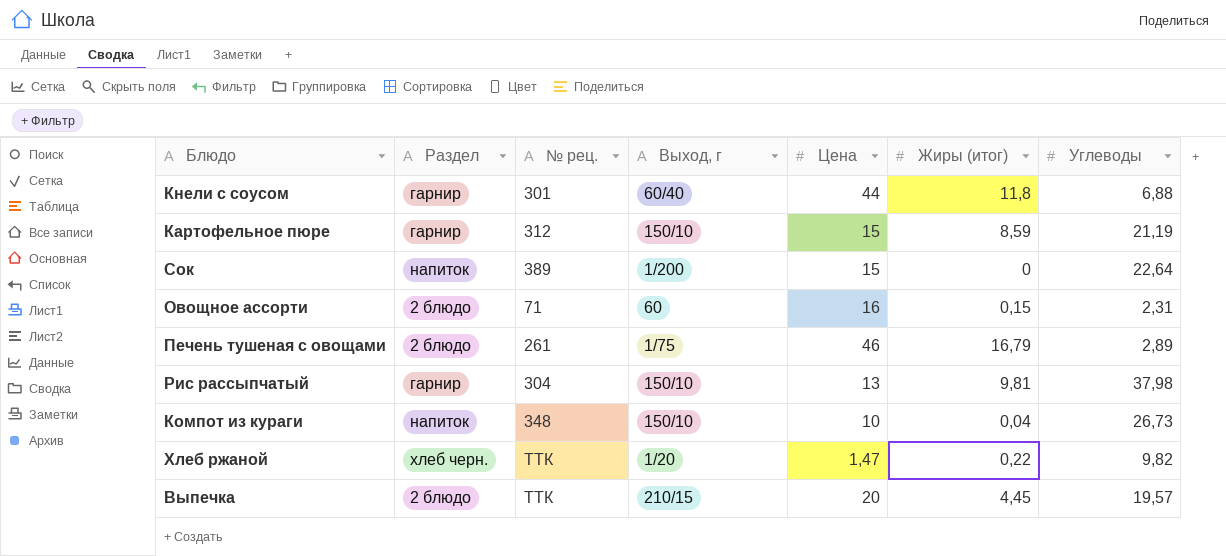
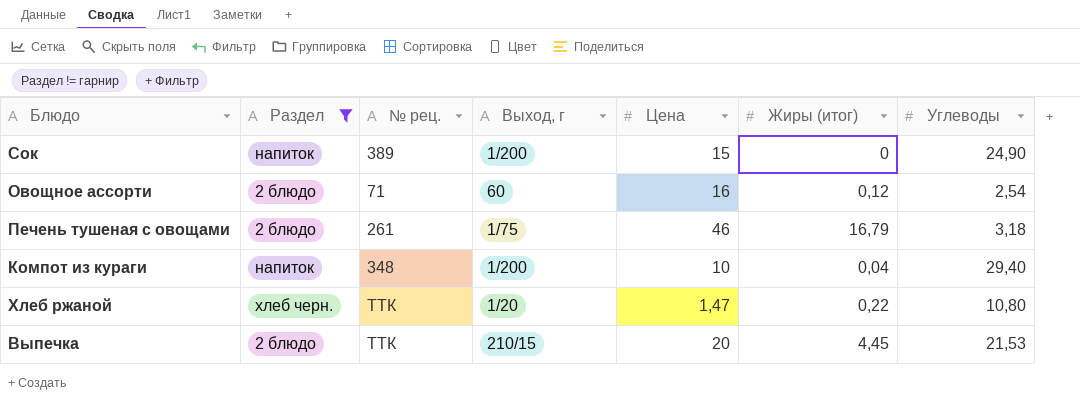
filter: none -> Раздел != гарнир
Сок | Углеводы: 22,64 -> 24,90
Овощное ассорти | Жиры (итог): 0,15 -> 0,12
Овощное ассорти | Углеводы: 2,31 -> 2,54
Печень тушеная с овощами | Углеводы: 2,89 -> 3,18
Компот из кураги | Выход, г: 150/10 -> 1/200
Компот из кураги | Углеводы: 26,73 -> 29,40
Хлеб ржаной | Углеводы: 9,82 -> 10,80
Выпечка | Углеводы: 19,57 -> 21,53

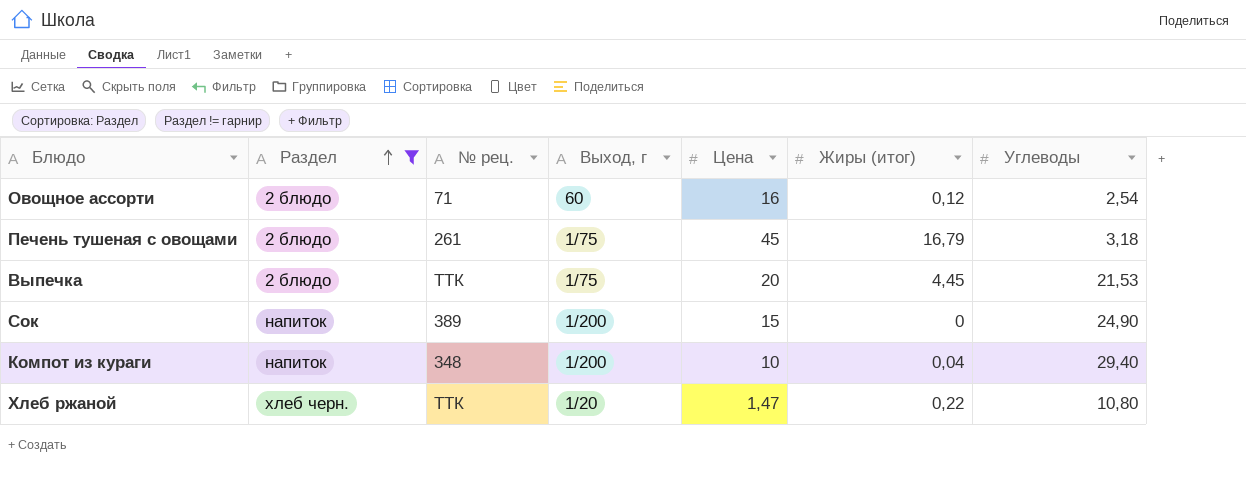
row order: none -> Раздел ascending
Печень тушеная с овощами | Цена: 46 -> 45
Выпечка | Выход, г: 210/15 -> 1/75

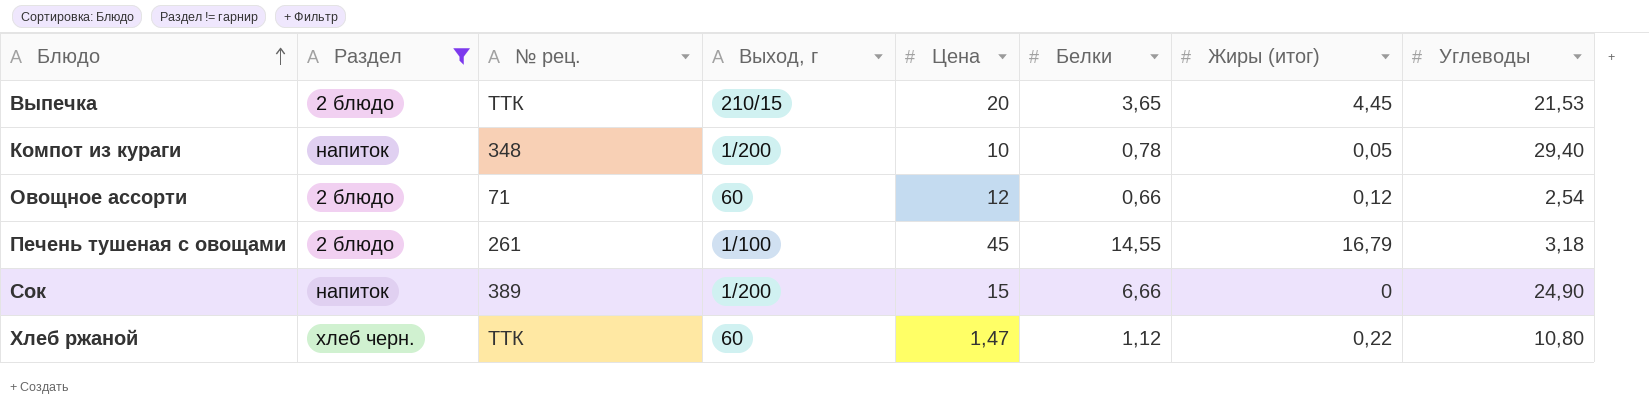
row order: Раздел ascending -> Блюдо ascending
column Белки | position: none -> 6
Выпечка | Выход, г: 1/75 -> 210/15
Компот из кураги | Жиры (итог): 0,04 -> 0,05
Овощное ассорти | Цена: 16 -> 12
Печень тушеная с овощами | Выход, г: 1/75 -> 1/100
Хлеб ржаной | Выход, г: 1/20 -> 60

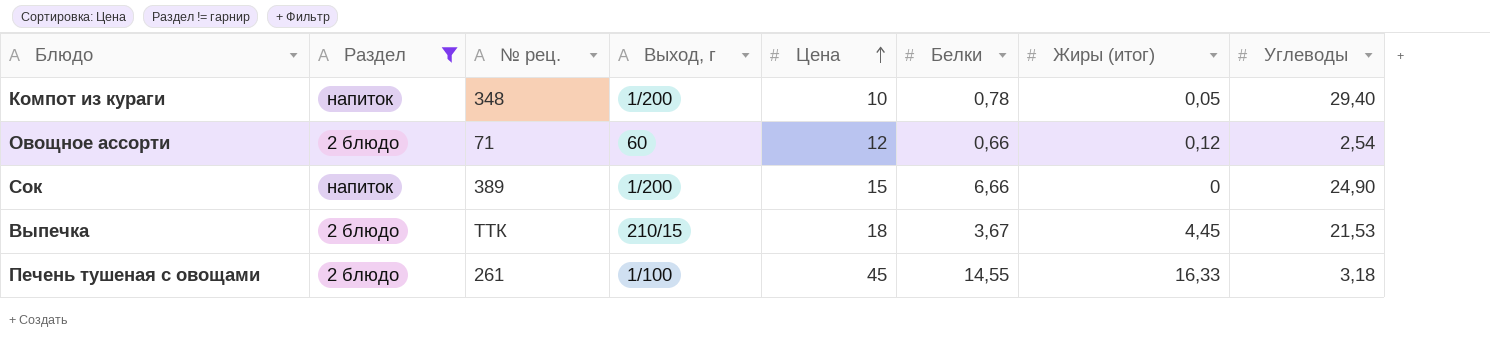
row order: Блюдо ascending -> Цена ascending
row Хлеб ржаной: хлеб черн. | ТТК | 60 | 1,47 | 1,12 | 0,22 | 10,80 -> none
Выпечка | Цена: 20 -> 18
Выпечка | Белки: 3,65 -> 3,67
Печень тушеная с овощами | Жиры (итог): 16,79 -> 16,33

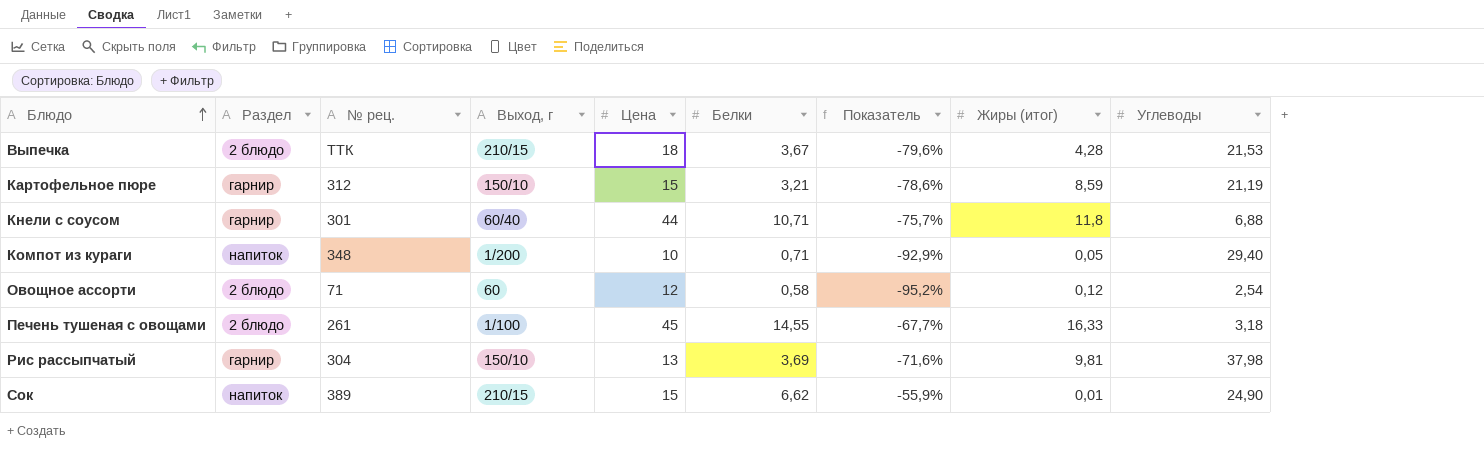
filter: Раздел != гарнир -> none
row order: Цена ascending -> Блюдо ascending
column Показатель | formula: none -> ([Белки] - [Цена]) / [Цена]
Выпечка | Жиры (итог): 4,45 -> 4,28
Компот из кураги | Белки: 0,78 -> 0,71
Овощное ассорти | Белки: 0,66 -> 0,58
Сок | Выход, г: 1/200 -> 210/15
Сок | Белки: 6,66 -> 6,62
Сок | Жиры (итог): 0 -> 0,01

